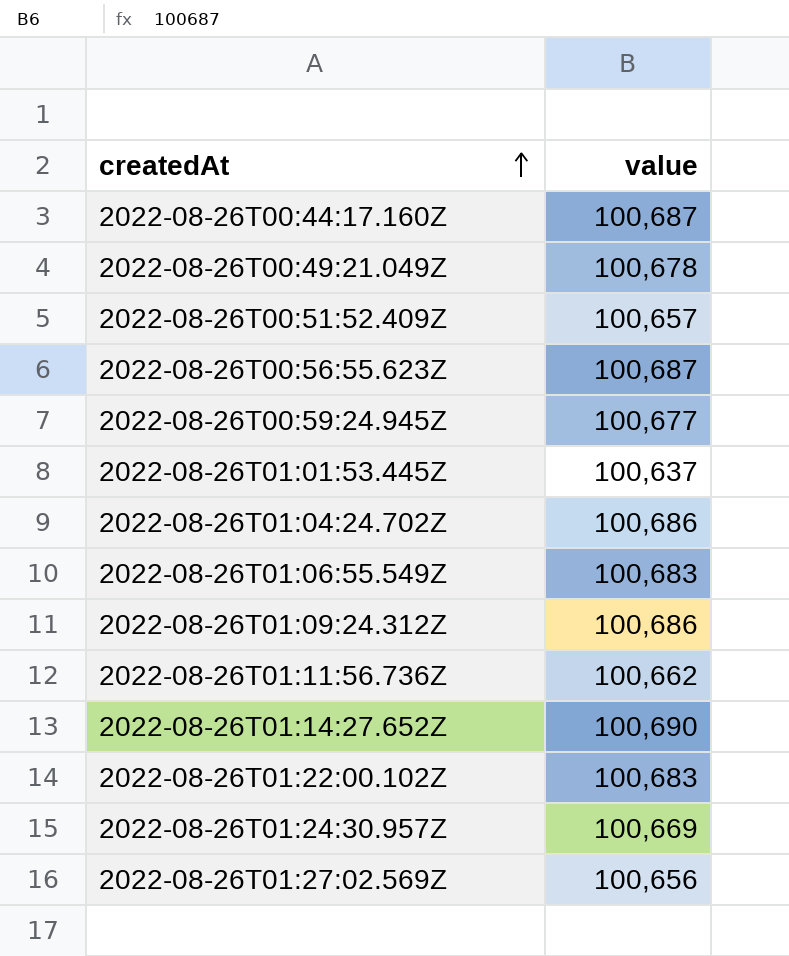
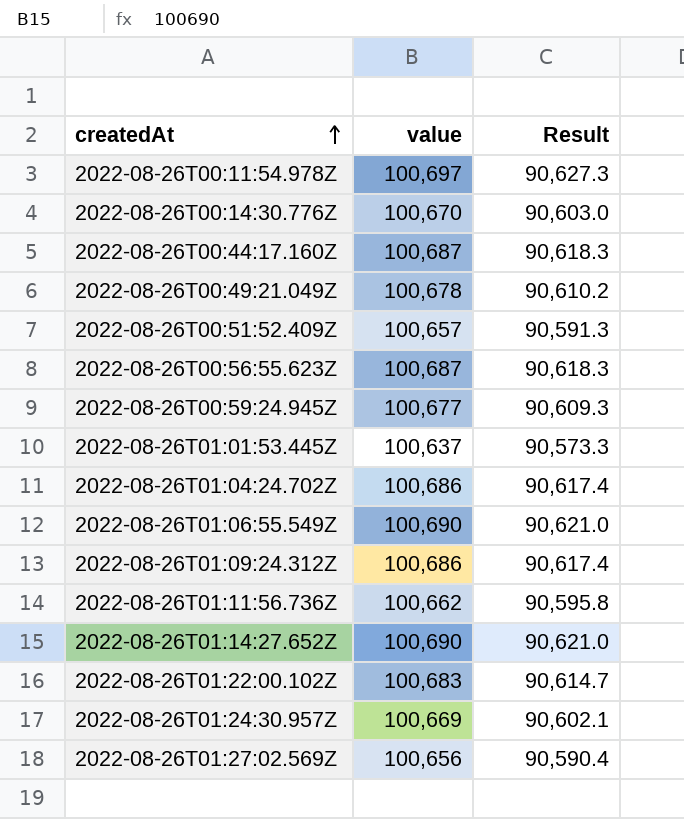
column Result | formula: none -> [value] * 0.9
row 2022-08-26T00:11:54.978Z: none -> 100,697 | 90,627.3
row 2022-08-26T00:14:30.776Z: none -> 100,670 | 90,603.0
2022-08-26T01:06:55.549Z | value: 100,683 -> 100,690

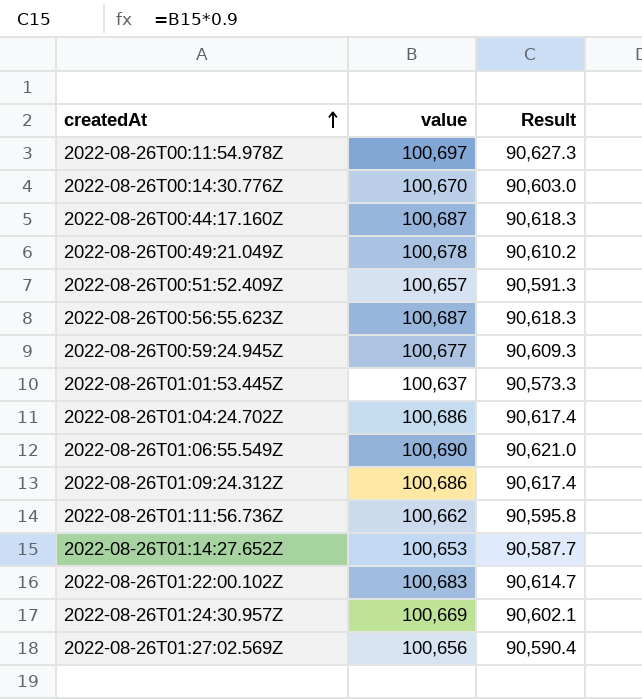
2022-08-26T01:14:27.652Z | value: 100,690 -> 100,653
2022-08-26T01:14:27.652Z | Result: 90,621.0 -> 90,587.7

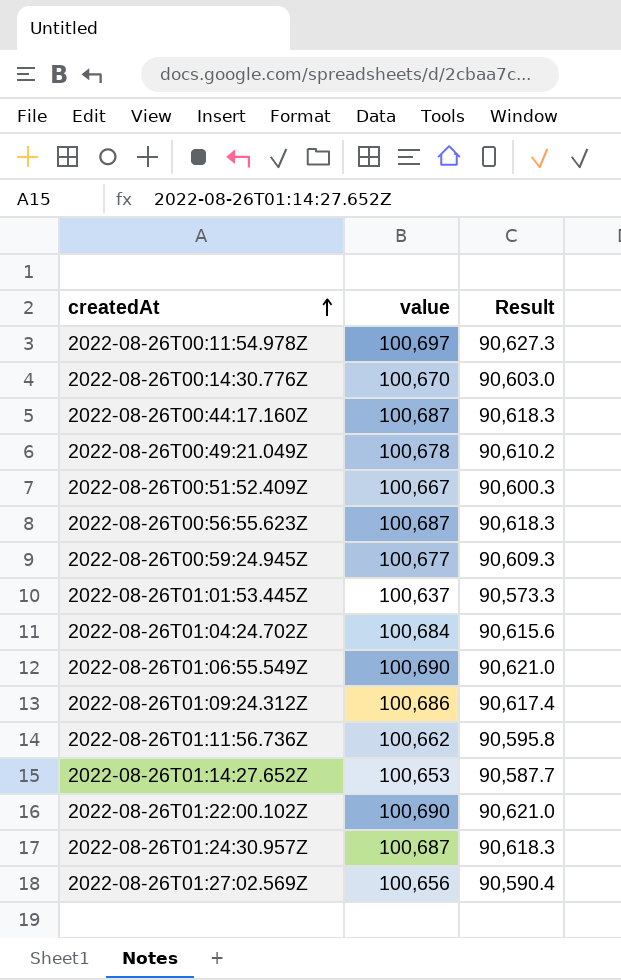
2022-08-26T00:51:52.409Z | value: 100,657 -> 100,667
2022-08-26T00:51:52.409Z | Result: 90,591.3 -> 90,600.3
2022-08-26T01:04:24.702Z | value: 100,686 -> 100,684
2022-08-26T01:04:24.702Z | Result: 90,617.4 -> 90,615.6
2022-08-26T01:22:00.102Z | value: 100,683 -> 100,690
2022-08-26T01:22:00.102Z | Result: 90,614.7 -> 90,621.0
2022-08-26T01:24:30.957Z | value: 100,669 -> 100,687
2022-08-26T01:24:30.957Z | Result: 90,602.1 -> 90,618.3

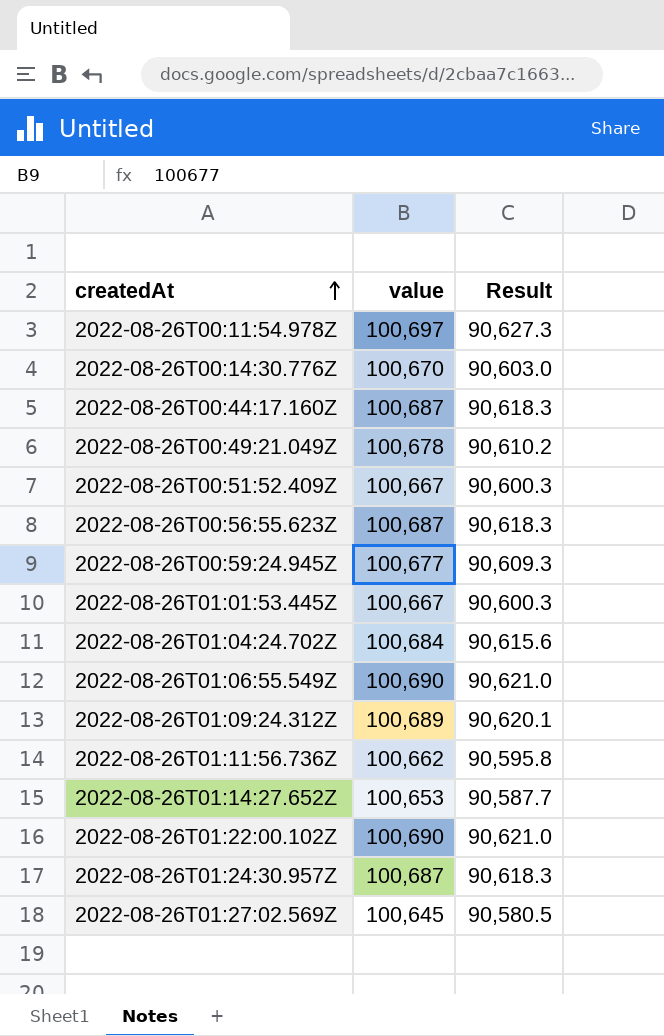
2022-08-26T01:01:53.445Z | value: 100,637 -> 100,667
2022-08-26T01:01:53.445Z | Result: 90,573.3 -> 90,600.3
2022-08-26T01:09:24.312Z | value: 100,686 -> 100,689
2022-08-26T01:09:24.312Z | Result: 90,617.4 -> 90,620.1
2022-08-26T01:27:02.569Z | value: 100,656 -> 100,645
2022-08-26T01:27:02.569Z | Result: 90,590.4 -> 90,580.5

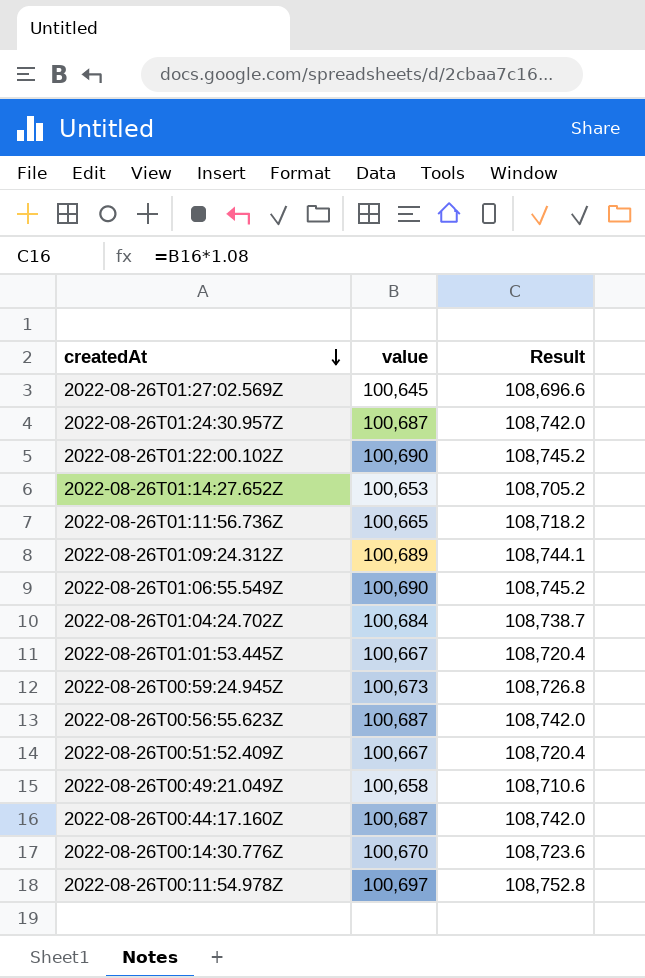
row order: createdAt ascending -> createdAt descending
column Result | formula: [value] * 0.9 -> [value] * 1.08
2022-08-26T01:11:56.736Z | value: 100,662 -> 100,665
2022-08-26T00:59:24.945Z | value: 100,677 -> 100,673
2022-08-26T00:49:21.049Z | value: 100,678 -> 100,658

